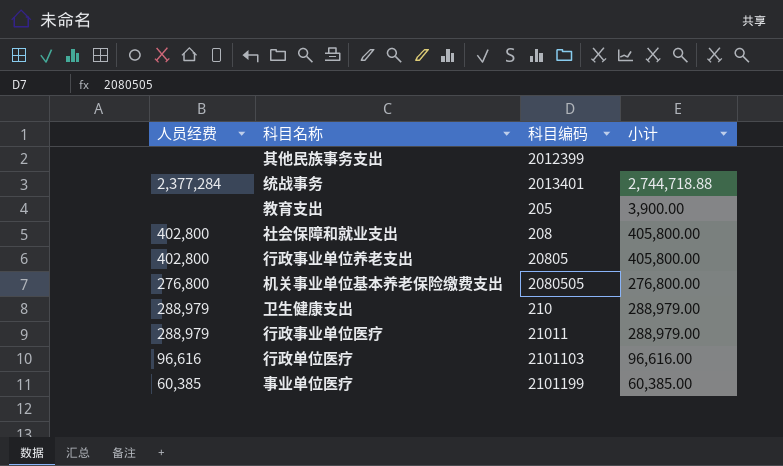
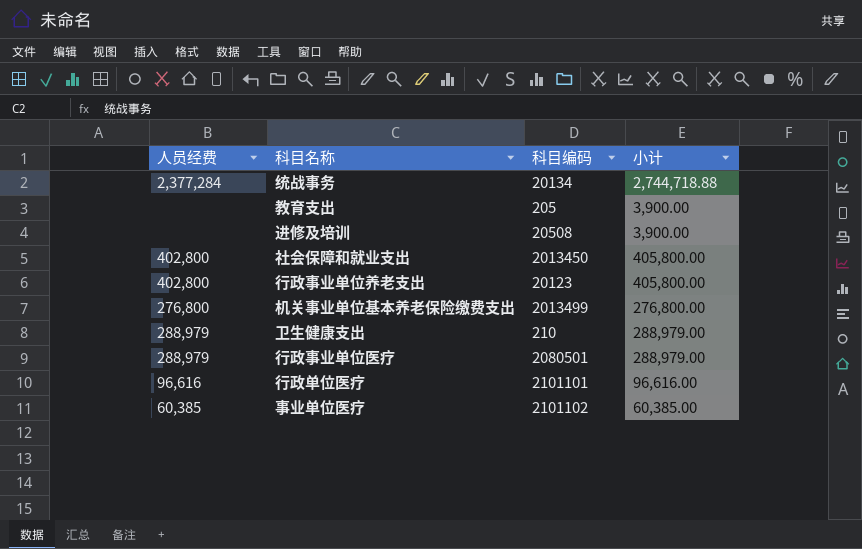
row 其他民族事务支出: none | 2012399 | none -> none
统战事务 | 科目编码: 2013401 -> 20134
row 进修及培训: none -> none | 20508 | 3,900.00
社会保障和就业支出 | 科目编码: 208 -> 2013450
行政事业单位养老支出 | 科目编码: 20805 -> 20123
机关事业单位基本养老保险缴费支出 | 科目编码: 2080505 -> 2013499
行政事业单位医疗 | 科目编码: 21011 -> 2080501
行政单位医疗 | 科目编码: 2101103 -> 2101101
事业单位医疗 | 科目编码: 2101199 -> 2101102

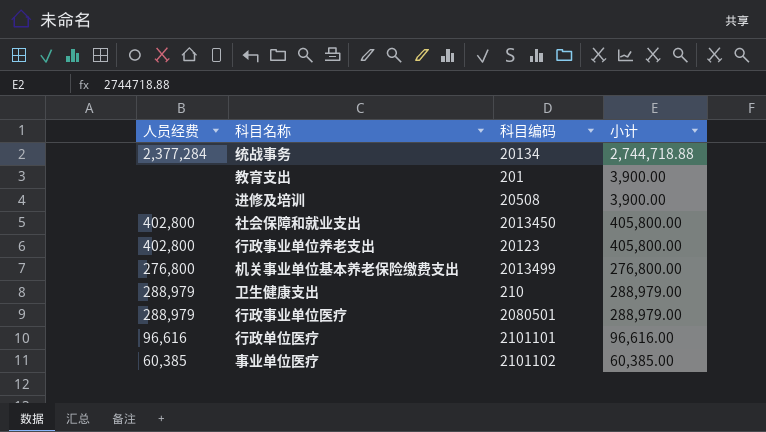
教育支出 | 科目编码: 205 -> 201

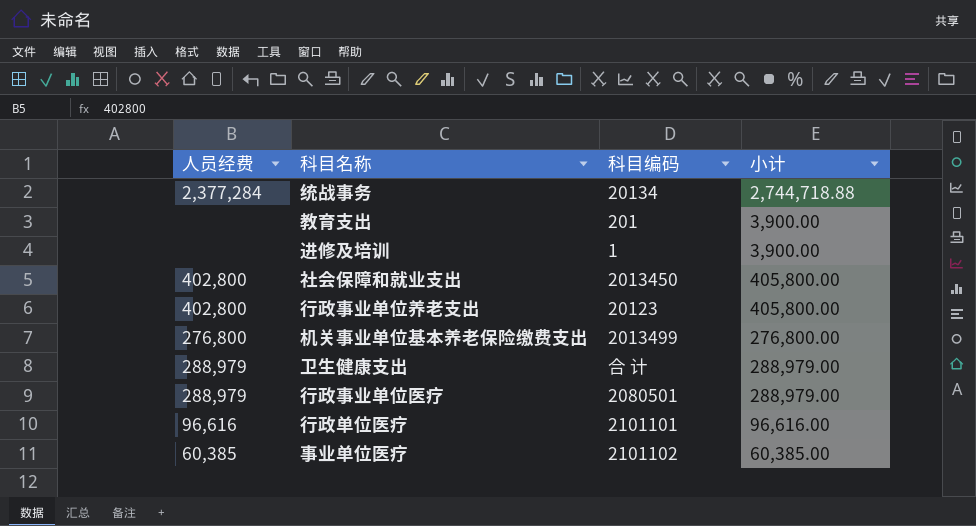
进修及培训 | 科目编码: 20508 -> 1
卫生健康支出 | 科目编码: 210 -> 合 计

